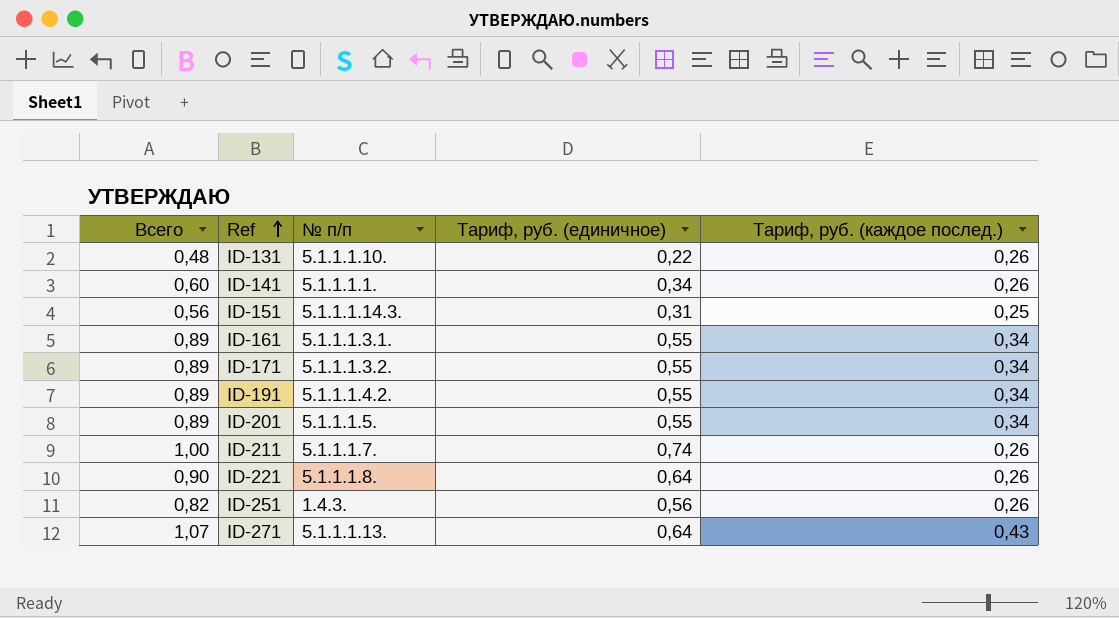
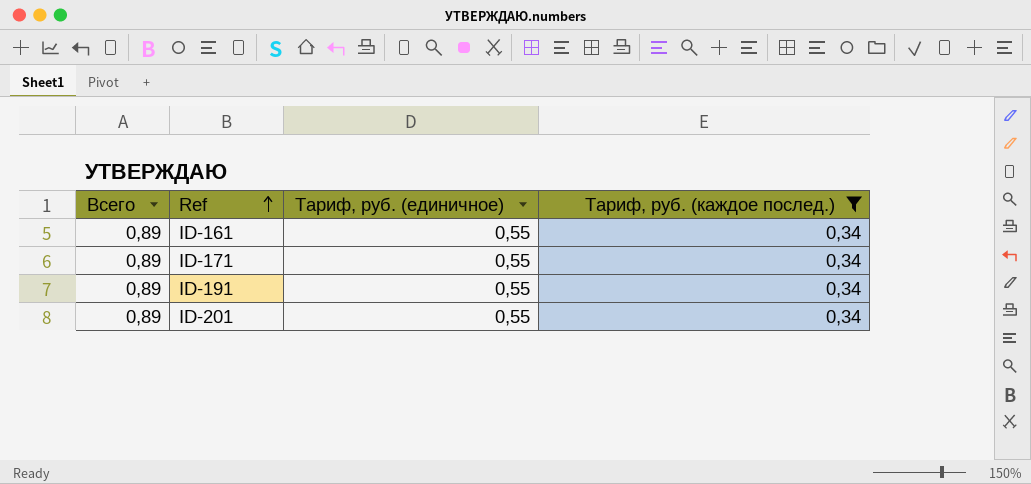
filter: none -> Тариф, руб. (каждое послед.) = 0,34
column № п/п | position: 3 -> none

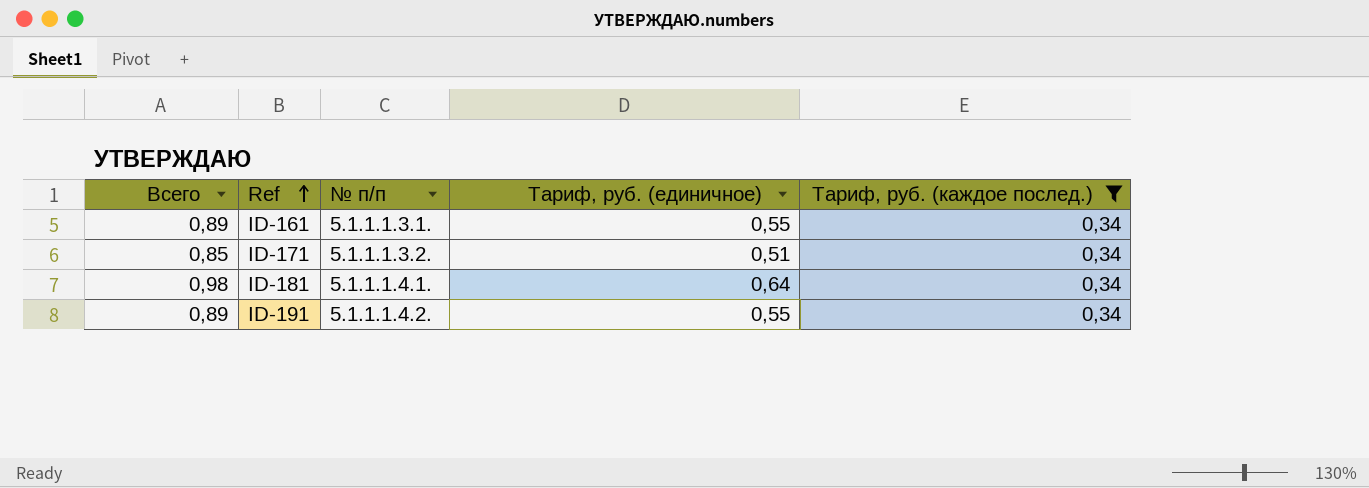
column № п/п | position: none -> 3
row ID-201: 0,89 | 0,55 | 0,34 -> none
ID-171 | Всего: 0,89 -> 0,85
ID-171 | Тариф, руб. (единичное): 0,55 -> 0,51
row ID-181: none -> 0,98 | 5.1.1.1.4.1. | 0,64 | 0,34

